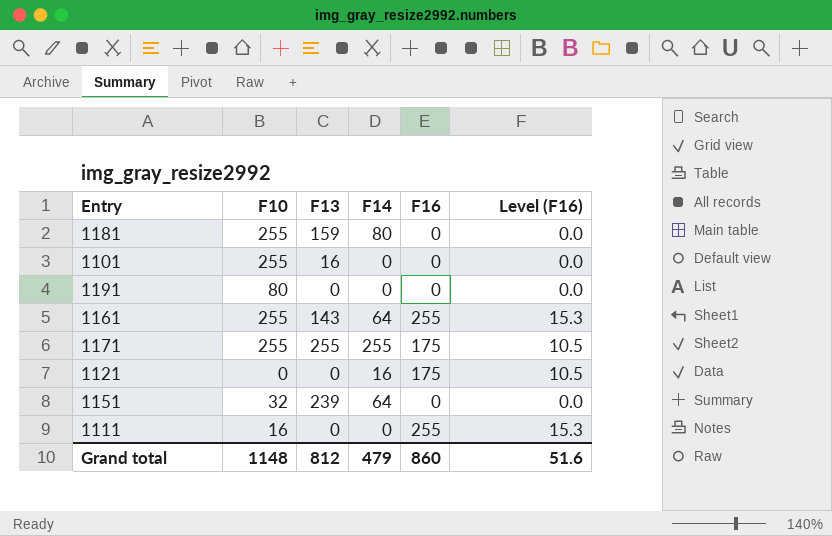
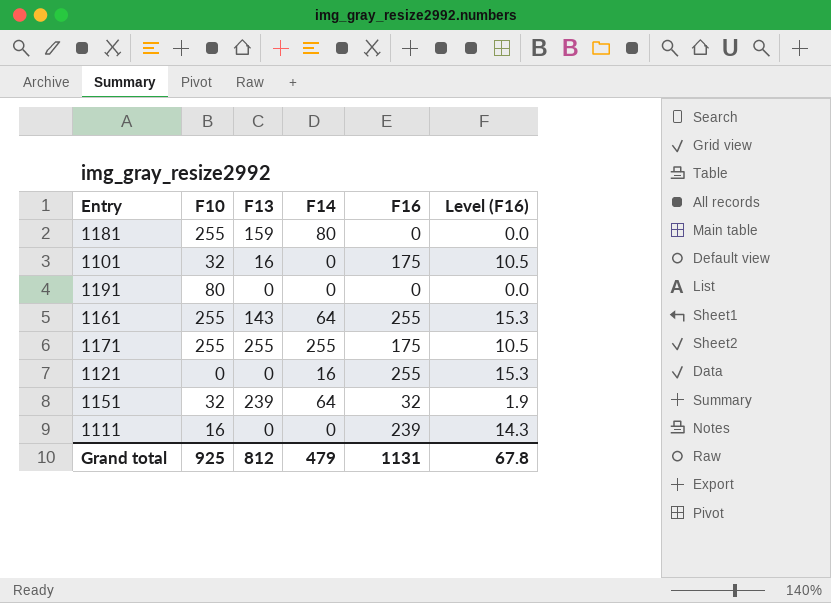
1101 | F10: 255 -> 32
1101 | F16: 0 -> 175
1101 | Level (F16): 0.0 -> 10.5
1121 | F16: 175 -> 255
1121 | Level (F16): 10.5 -> 15.3
1151 | F16: 0 -> 32
1151 | Level (F16): 0.0 -> 1.9
1111 | F16: 255 -> 239
1111 | Level (F16): 15.3 -> 14.3
Grand total | F10: 1148 -> 925
Grand total | F16: 860 -> 1131
Grand total | Level (F16): 51.6 -> 67.8

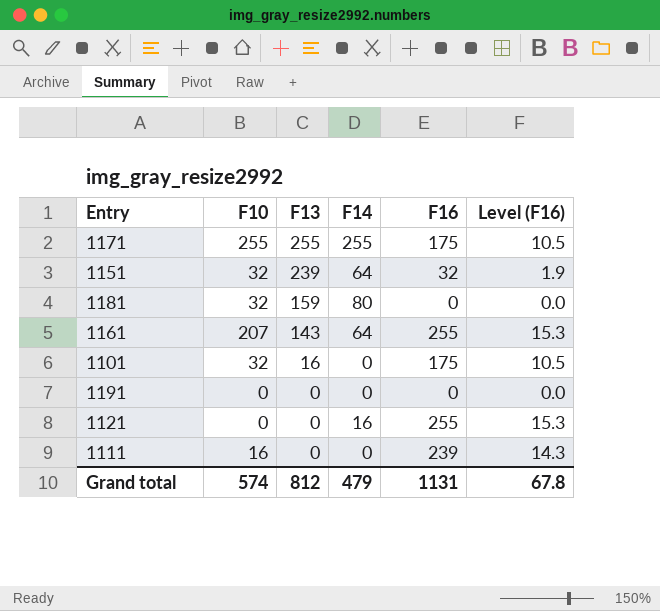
row order: none -> F13 descending
1181 | F10: 255 -> 32
1161 | F10: 255 -> 207
1191 | F10: 80 -> 0
Grand total | F10: 925 -> 574

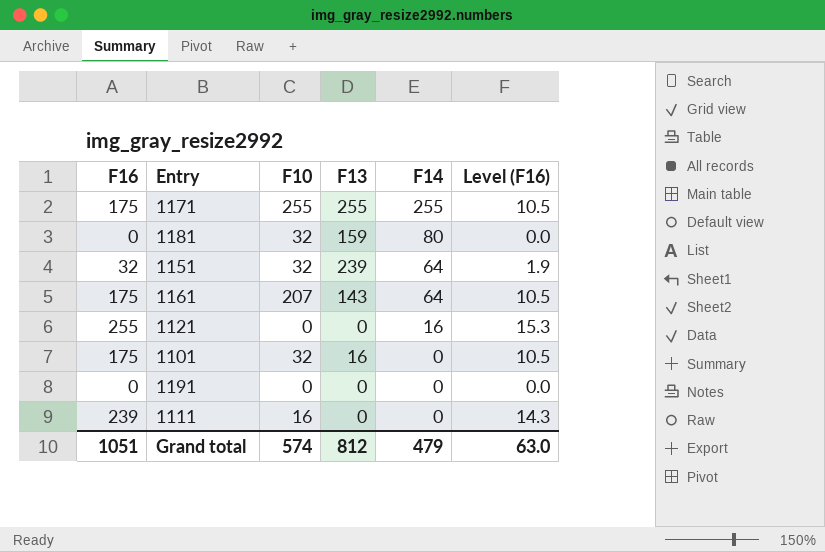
row order: F13 descending -> F14 descending
column F16 | position: 5 -> 1
1161 | F16: 255 -> 175
1161 | Level (F16): 15.3 -> 10.5
Grand total | F16: 1131 -> 1051
Grand total | Level (F16): 67.8 -> 63.0

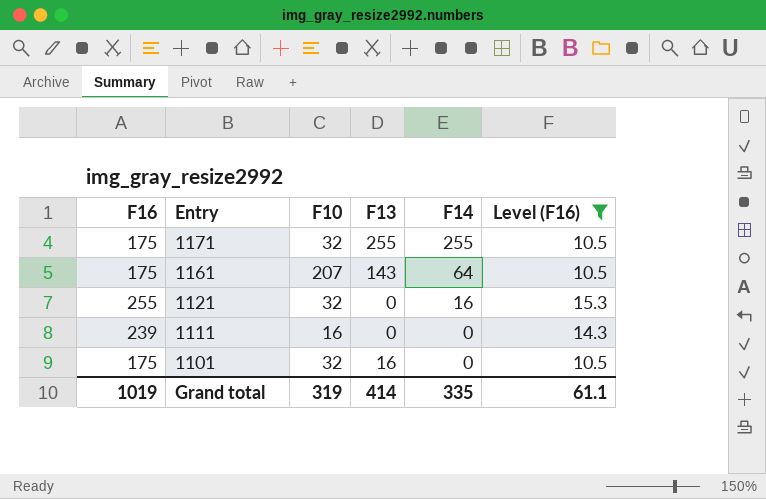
filter: none -> Level (F16) >= 10.5
row order: F14 descending -> Entry descending
1171 | F10: 255 -> 32
1121 | F10: 0 -> 32
Grand total | F16: 1051 -> 1019
Grand total | F10: 574 -> 319
Grand total | F13: 812 -> 414
Grand total | F14: 479 -> 335
Grand total | Level (F16): 63.0 -> 61.1

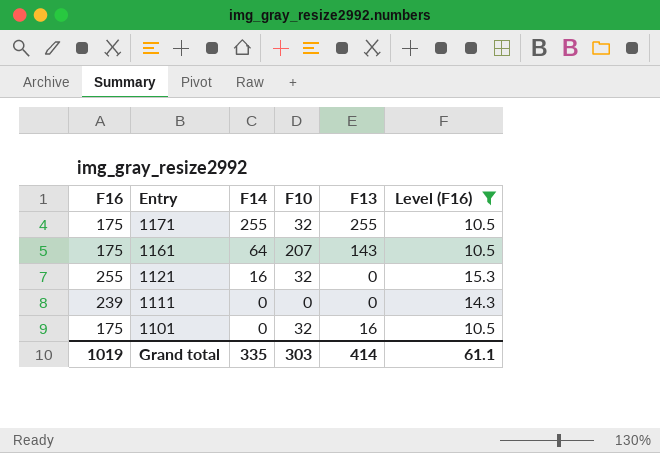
column F14 | position: 5 -> 3
1111 | F10: 16 -> 0
Grand total | F10: 319 -> 303

